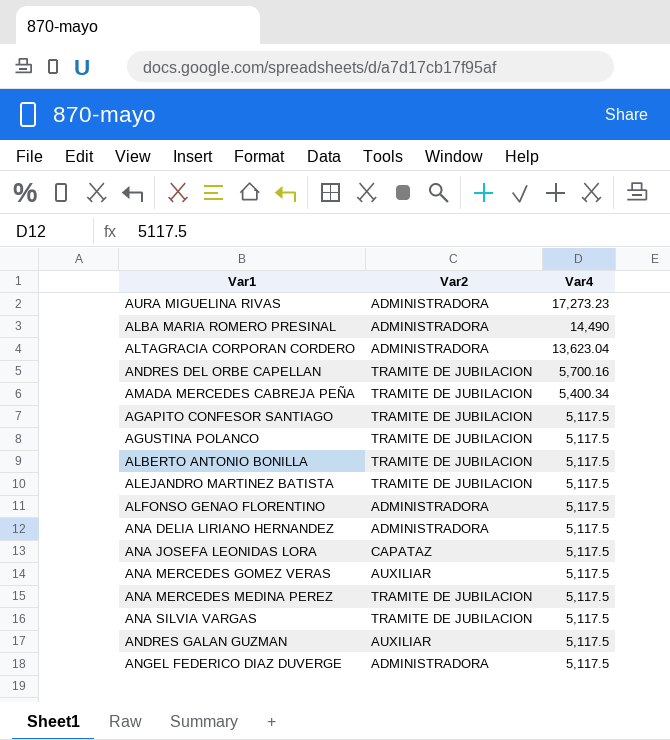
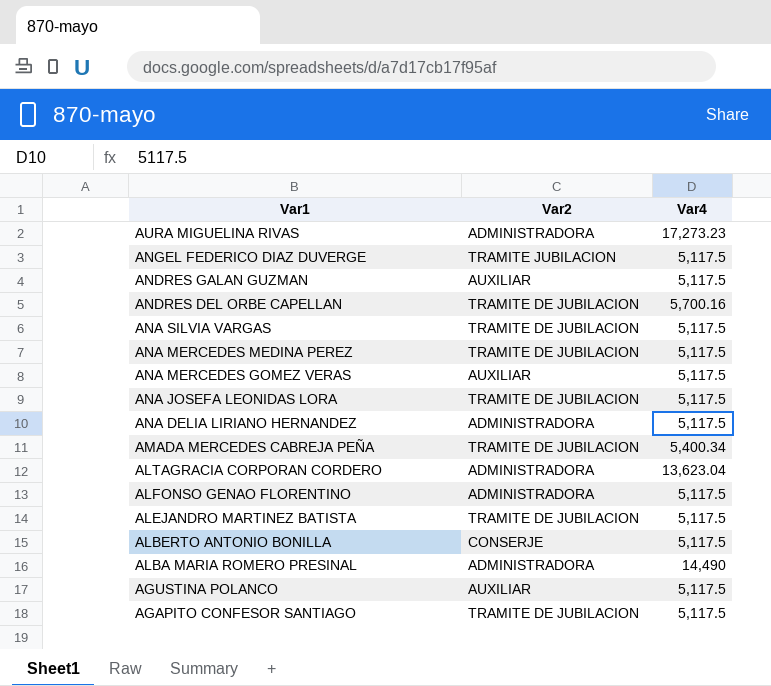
row order: Var4 descending -> Var1 descending
ANGEL FEDERICO DIAZ DUVERGE | Var2: ADMINISTRADORA -> TRAMITE JUBILACION
ANA JOSEFA LEONIDAS LORA | Var2: CAPATAZ -> TRAMITE DE JUBILACION
ALBERTO ANTONIO BONILLA | Var2: TRAMITE DE JUBILACION -> CONSERJE
AGUSTINA POLANCO | Var2: TRAMITE DE JUBILACION -> AUXILIAR

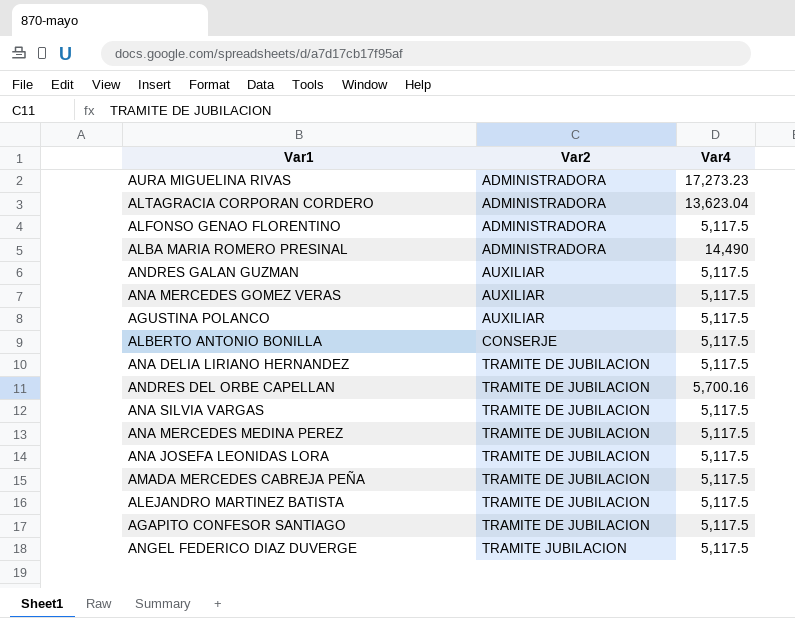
row order: Var1 descending -> Var2 ascending
ANA DELIA LIRIANO HERNANDEZ | Var2: ADMINISTRADORA -> TRAMITE DE JUBILACION
AMADA MERCEDES CABREJA PEÑA | Var4: 5,400.34 -> 5,117.5

